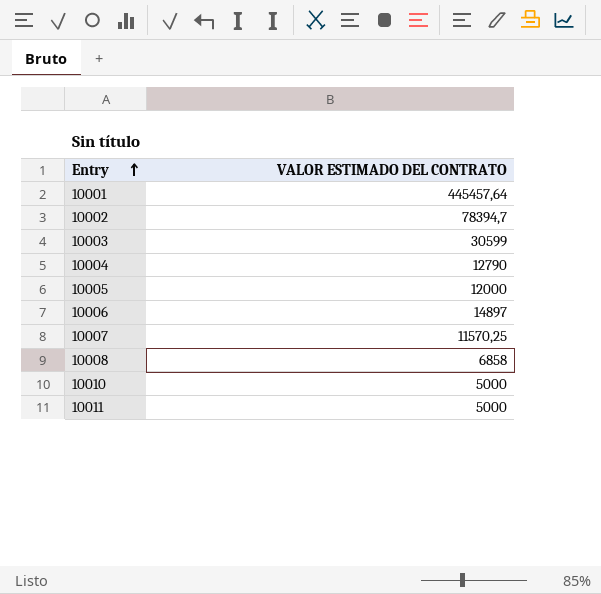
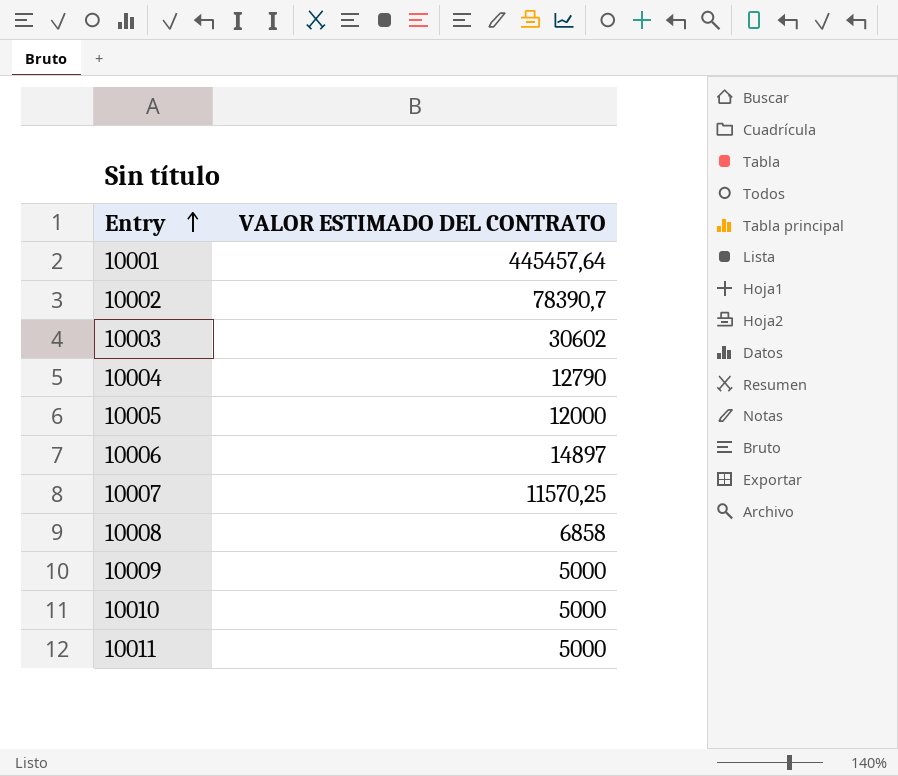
10002 | VALOR ESTIMADO DEL CONTRATO: 78394,7 -> 78390,7
10003 | VALOR ESTIMADO DEL CONTRATO: 30599 -> 30602
row 10009: none -> 5000

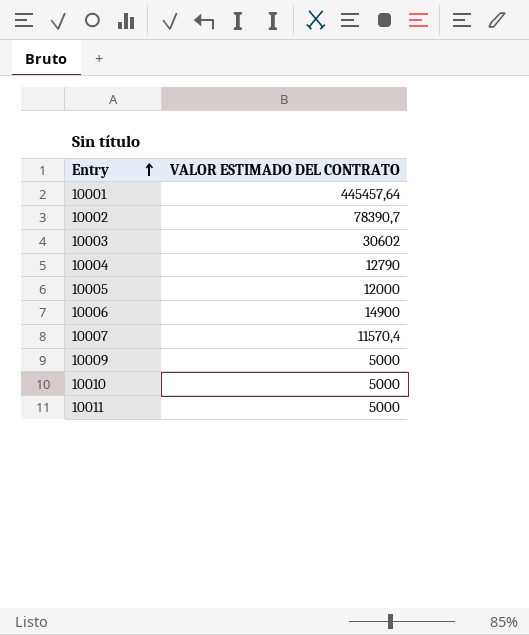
row 10008: 6858 -> none
10006 | VALOR ESTIMADO DEL CONTRATO: 14897 -> 14900
10007 | VALOR ESTIMADO DEL CONTRATO: 11570,25 -> 11570,4

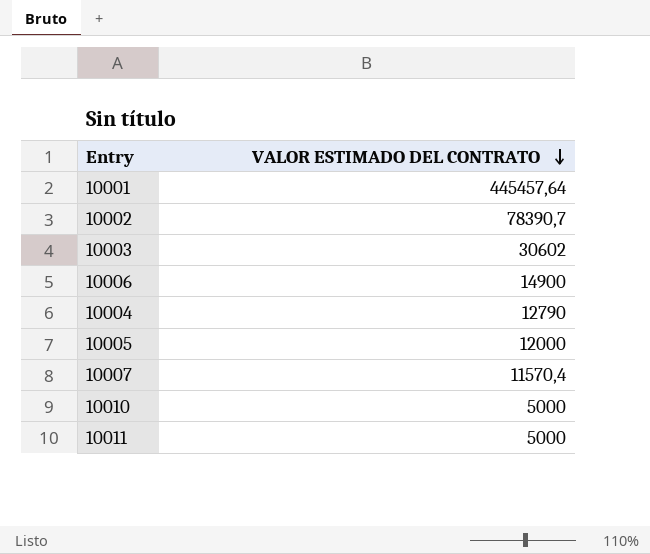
row order: Entry ascending -> VALOR ESTIMADO DEL CONTRATO descending
row 10009: 5000 -> none

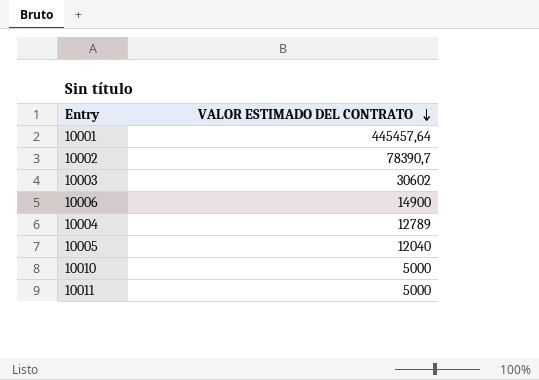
row 10007: 11570,4 -> none
10004 | VALOR ESTIMADO DEL CONTRATO: 12790 -> 12789
10005 | VALOR ESTIMADO DEL CONTRATO: 12000 -> 12040

